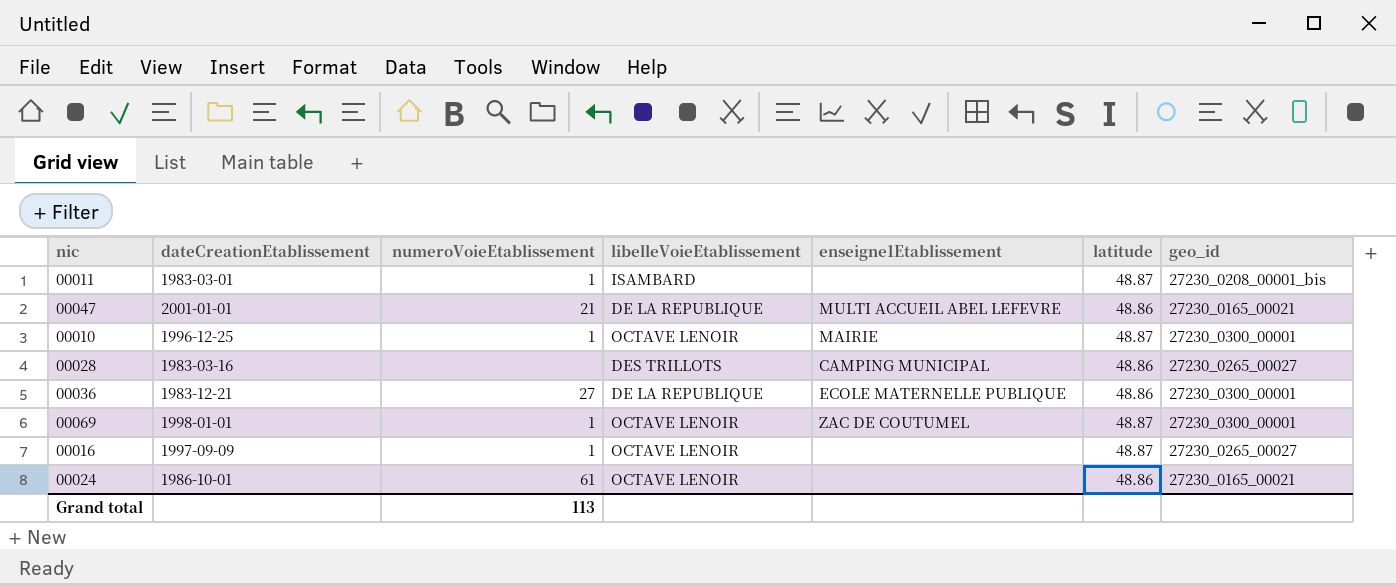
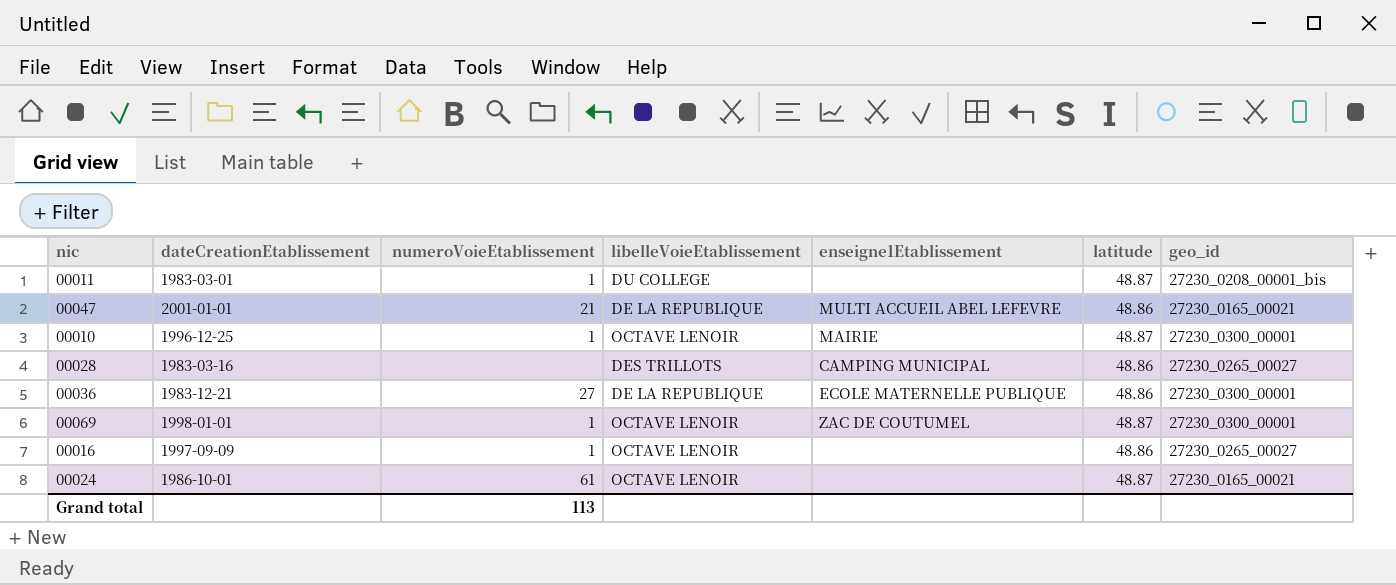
00011 | libelleVoieEtablissement: ISAMBARD -> DU COLLEGE
00016 | latitude: 48.87 -> 48.86
00024 | latitude: 48.86 -> 48.87

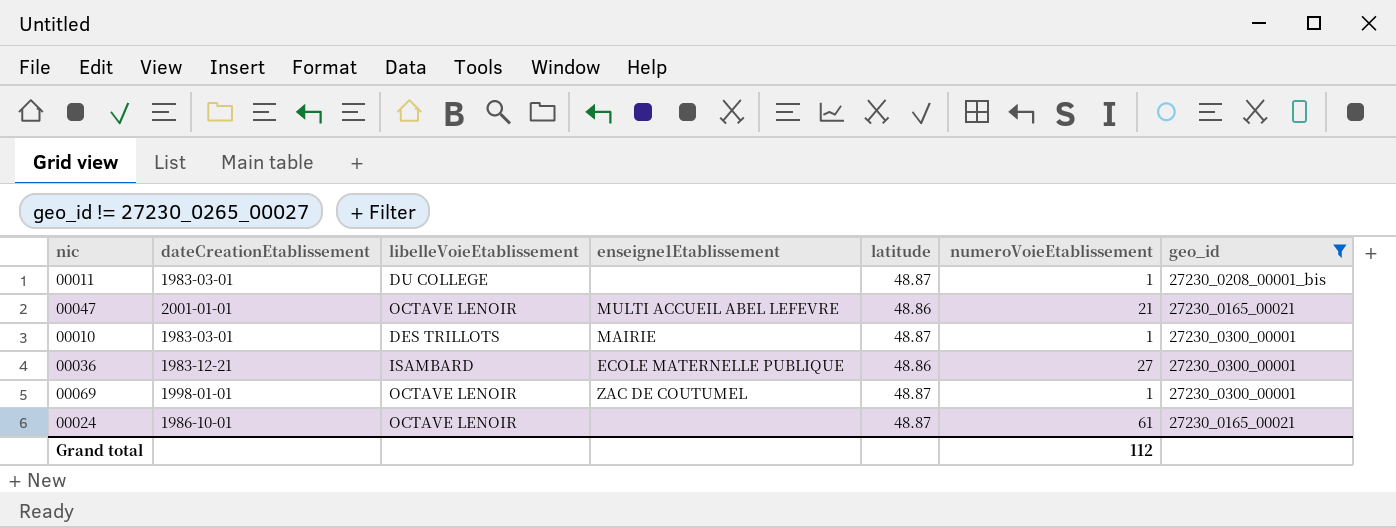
filter: none -> geo_id != 27230_0265_00027
column numeroVoieEtablissement | position: 3 -> 6
00047 | libelleVoieEtablissement: DE LA REPUBLIQUE -> OCTAVE LENOIR
00010 | dateCreationEtablissement: 1996-12-25 -> 1983-03-01
00010 | libelleVoieEtablissement: OCTAVE LENOIR -> DES TRILLOTS
00036 | libelleVoieEtablissement: DE LA REPUBLIQUE -> ISAMBARD
Grand total | numeroVoieEtablissement: 113 -> 112

